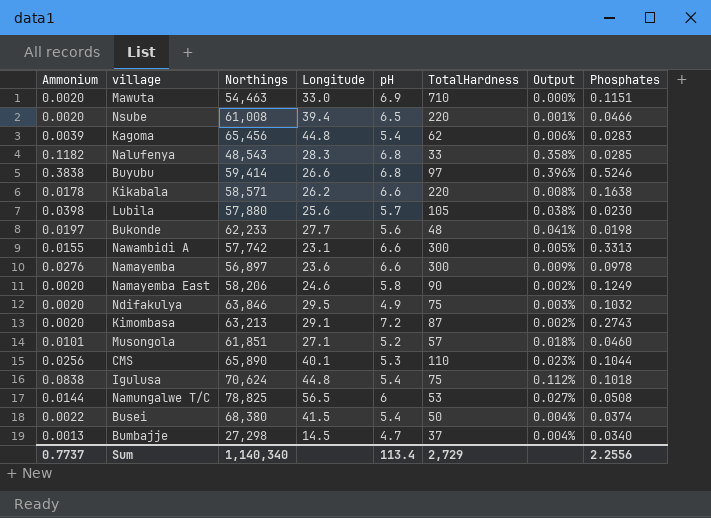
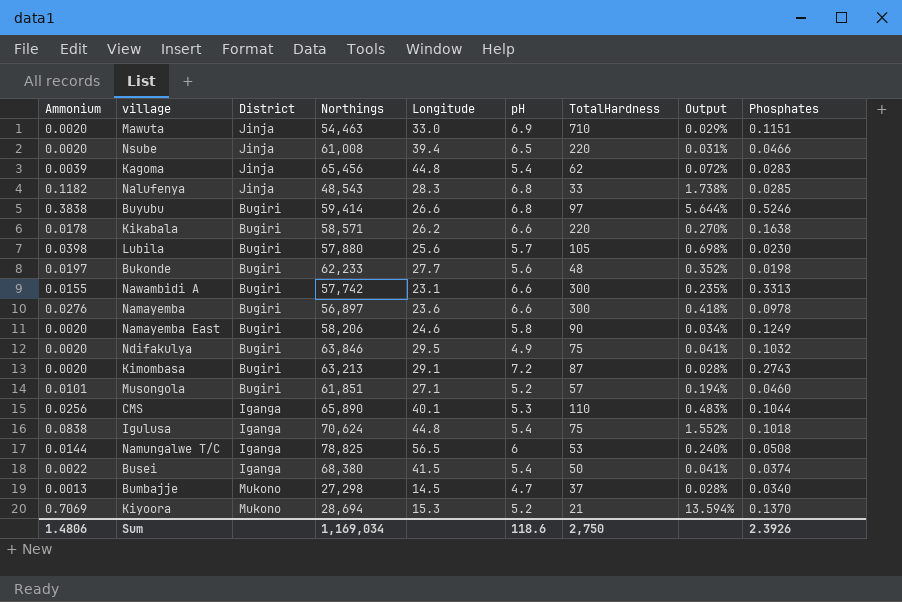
column District | position: none -> 3
column Output | formula: [Ammonium] / [TotalHardness] -> [Ammonium] / [pH]
row Kiyoora: none -> 0.7069 | Mukono | 28,694 | 15.3 | 5.2 | 21 | 13.594% | 0.1370
Sum | Ammonium: 0.7737 -> 1.4806
Sum | Northings: 1,140,340 -> 1,169,034
Sum | pH: 113.4 -> 118.6
Sum | TotalHardness: 2,729 -> 2,750
Sum | Phosphates: 2.2556 -> 2.3926

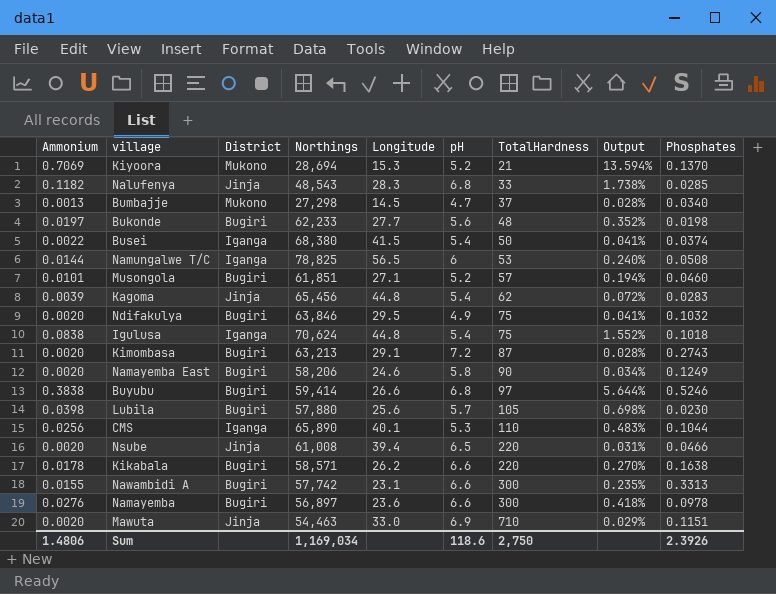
row order: none -> TotalHardness ascending

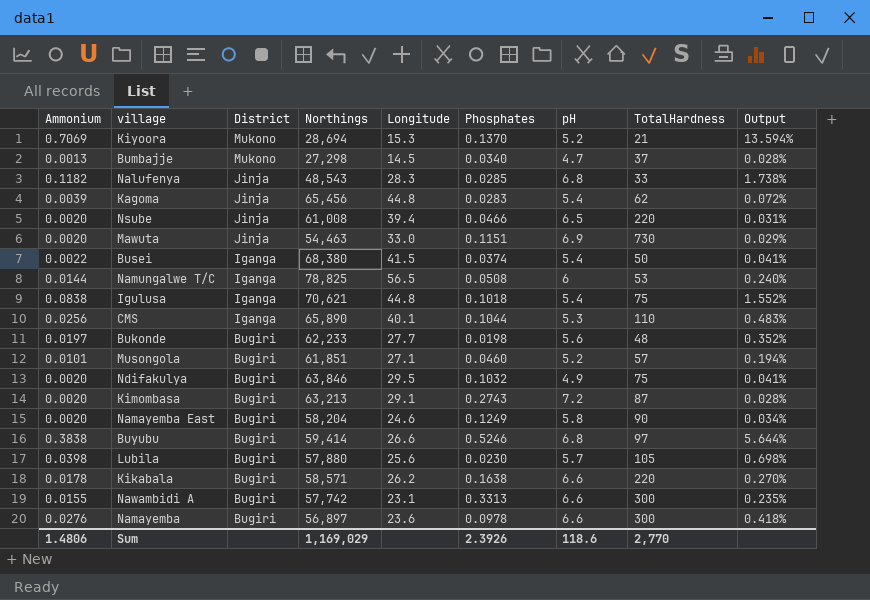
row order: TotalHardness ascending -> District descending
column Phosphates | position: 9 -> 6
Mawuta | TotalHardness: 710 -> 730
Igulusa | Northings: 70,624 -> 70,621
Namayemba East | Northings: 58,206 -> 58,204
Sum | Northings: 1,169,034 -> 1,169,029
Sum | TotalHardness: 2,750 -> 2,770

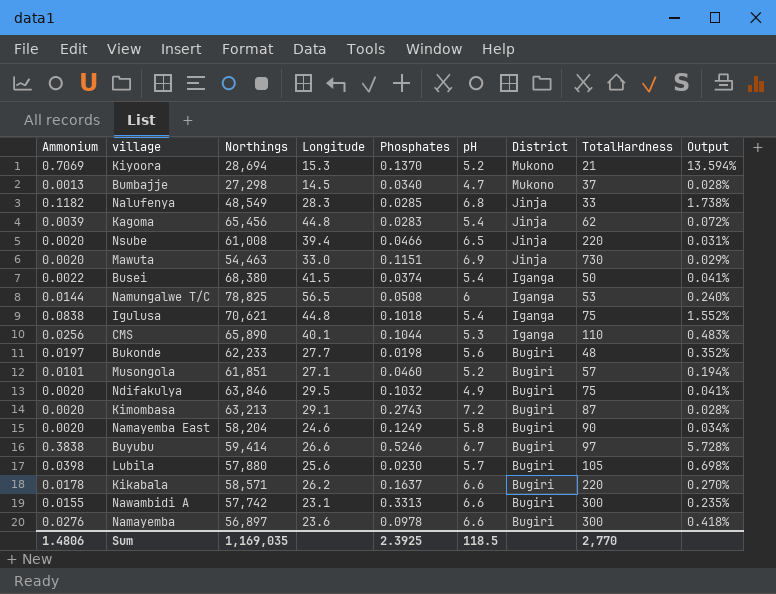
column District | position: 3 -> 7
Nalufenya | Northings: 48,543 -> 48,549
Buyubu | pH: 6.8 -> 6.7
Buyubu | Output: 5.644% -> 5.728%
Kikabala | Phosphates: 0.1638 -> 0.1637
Sum | Northings: 1,169,029 -> 1,169,035
Sum | Phosphates: 2.3926 -> 2.3925
Sum | pH: 118.6 -> 118.5

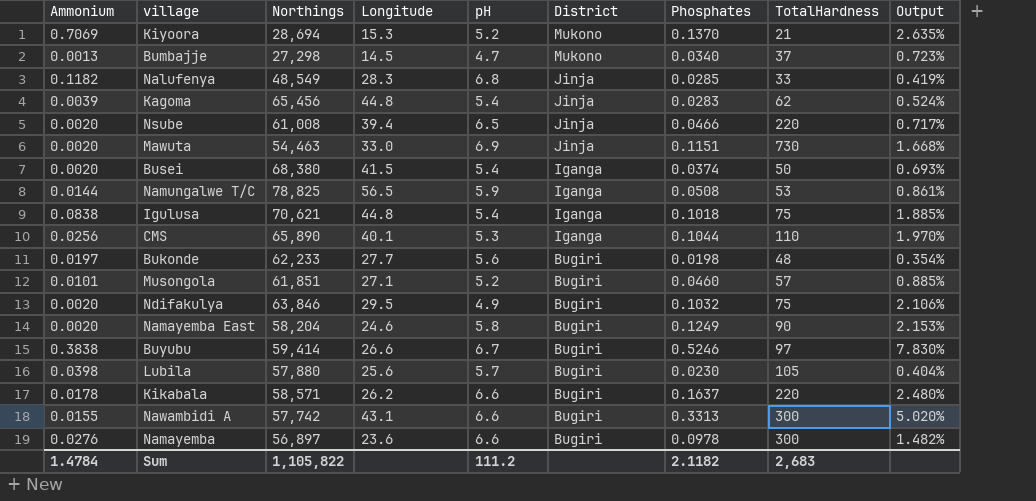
column Phosphates | position: 5 -> 7
column Output | formula: [Ammonium] / [pH] -> [Phosphates] / [pH]
row Kimombasa: 0.0020 | 63,213 | 29.1 | 0.2743 | 7.2 | Bugiri | 87 | 0.028% -> none
Busei | Ammonium: 0.0022 -> 0.0020
Namungalwe T/C | pH: 6 -> 5.9
Nawambidi A | Longitude: 23.1 -> 43.1
Sum | Ammonium: 1.4806 -> 1.4784
Sum | Northings: 1,169,035 -> 1,105,822
Sum | pH: 118.5 -> 111.2
Sum | Phosphates: 2.3925 -> 2.1182
Sum | TotalHardness: 2,770 -> 2,683

